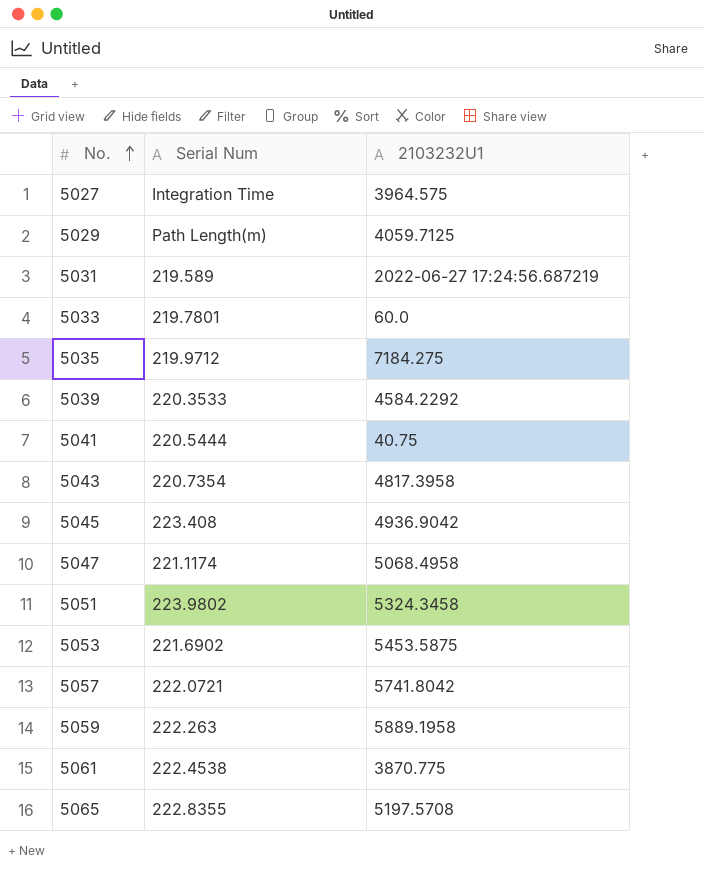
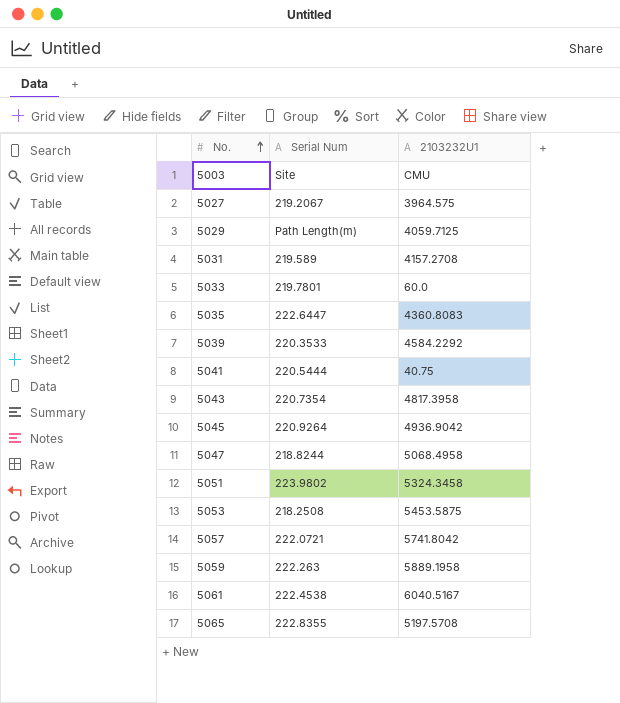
row 5003: none -> Site | CMU
5027 | Serial Num: Integration Time -> 219.2067
5031 | 2103232U1: 2022-06-27 17:24:56.687219 -> 4157.2708
5035 | Serial Num: 219.9712 -> 222.6447
5035 | 2103232U1: 7184.275 -> 4360.8083
5045 | Serial Num: 223.408 -> 220.9264
5047 | Serial Num: 221.1174 -> 218.8244
5053 | Serial Num: 221.6902 -> 218.2508
5061 | 2103232U1: 3870.775 -> 6040.5167

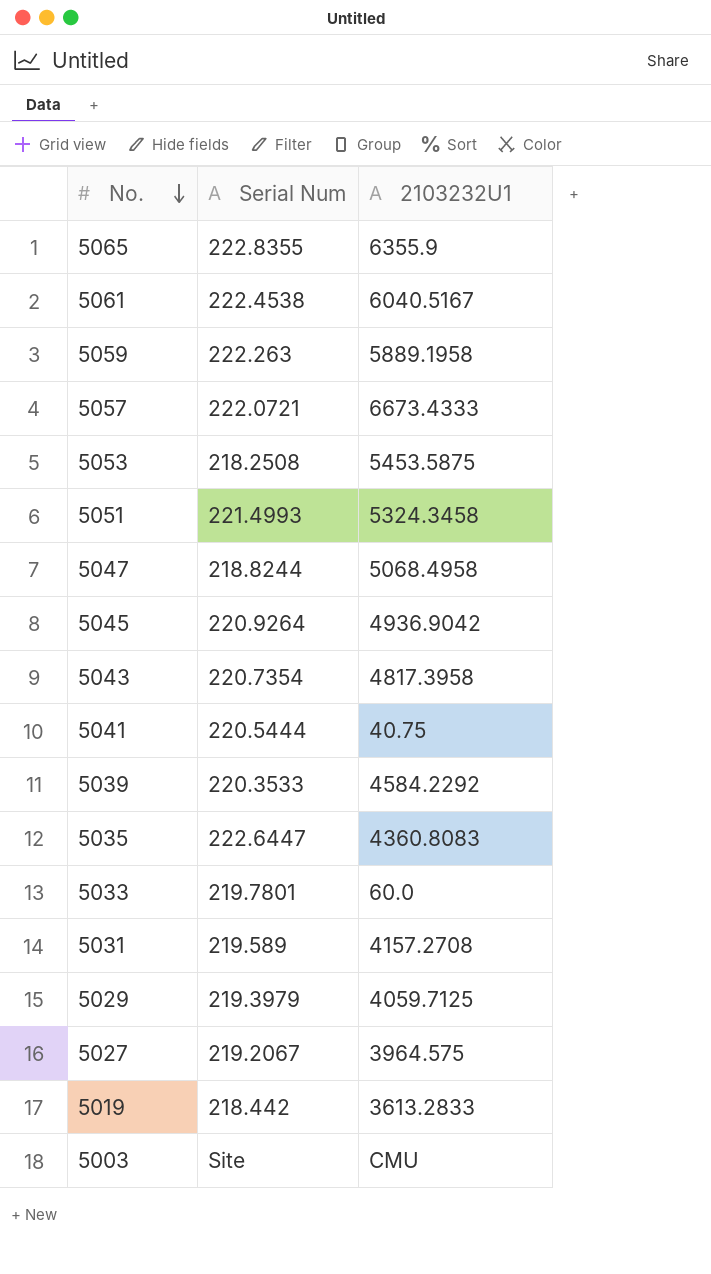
row order: No. ascending -> No. descending
5065 | 2103232U1: 5197.5708 -> 6355.9
5057 | 2103232U1: 5741.8042 -> 6673.4333
5051 | Serial Num: 223.9802 -> 221.4993
5029 | Serial Num: Path Length(m) -> 219.3979
row 5019: none -> 218.442 | 3613.2833

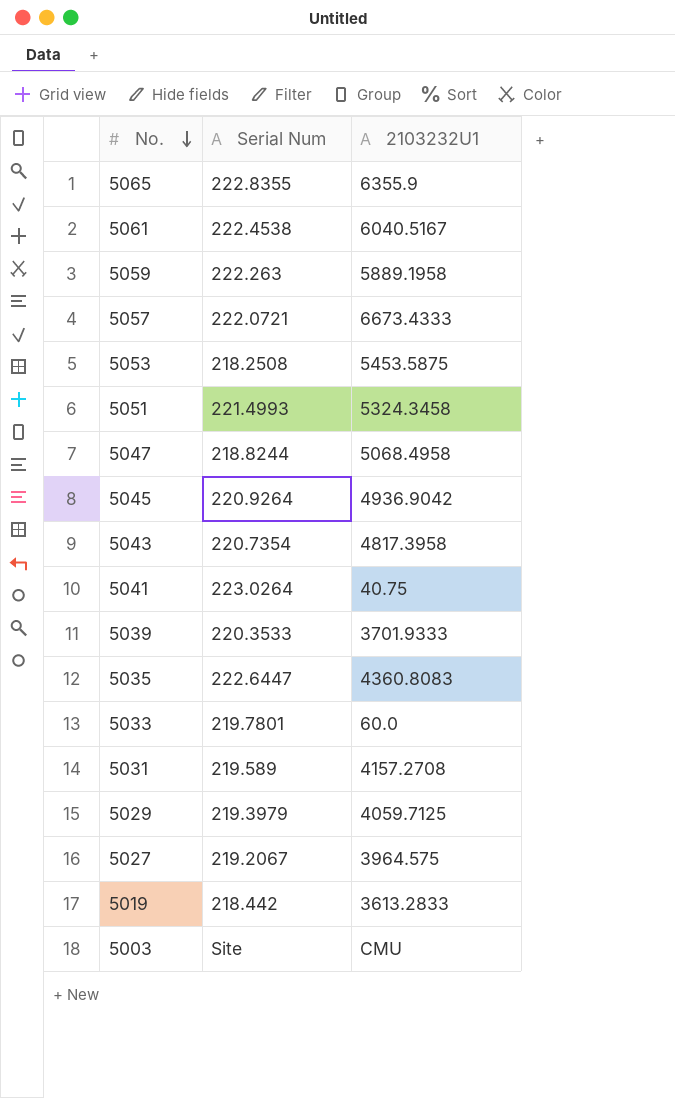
5041 | Serial Num: 220.5444 -> 223.0264
5039 | 2103232U1: 4584.2292 -> 3701.9333

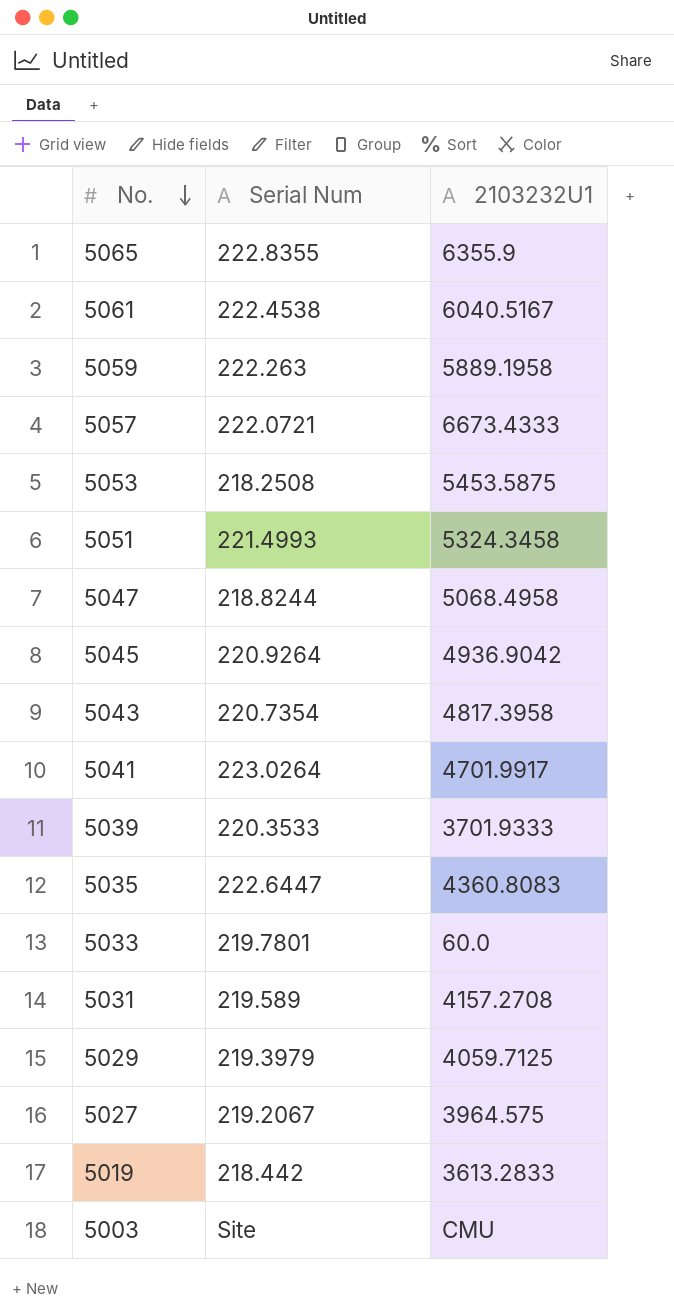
5041 | 2103232U1: 40.75 -> 4701.9917

